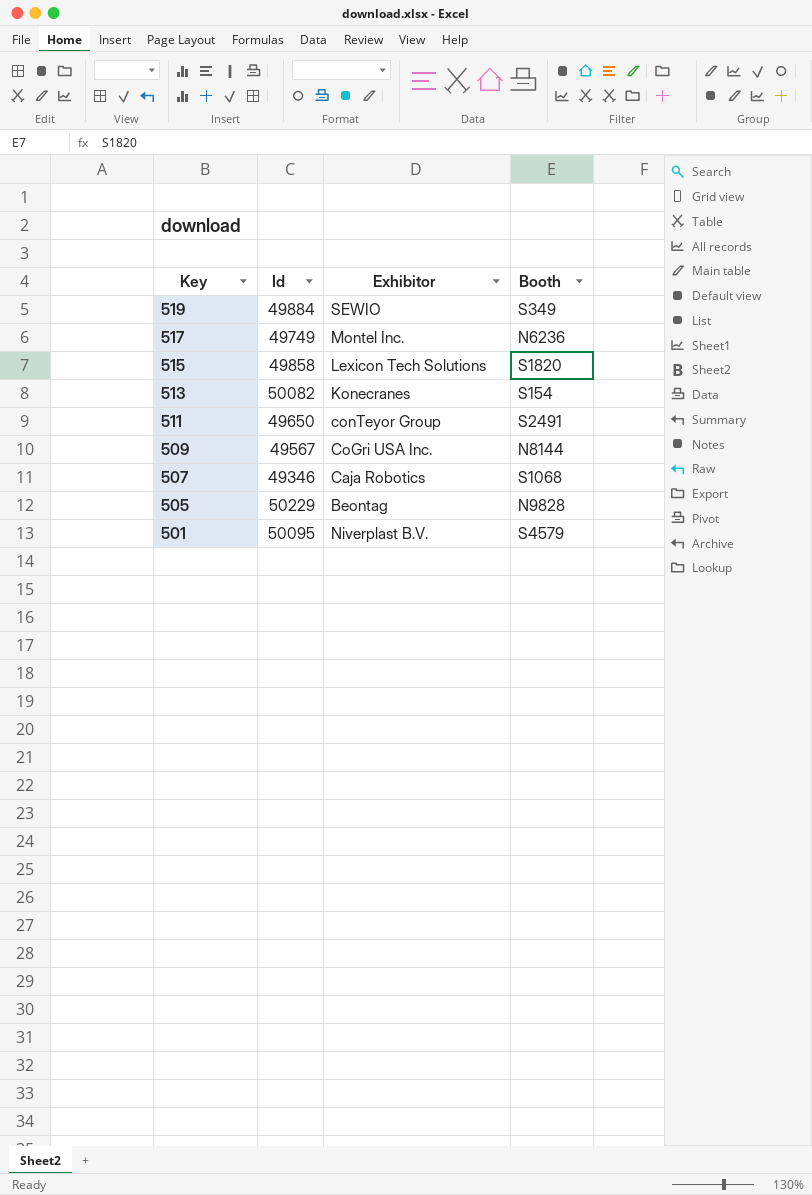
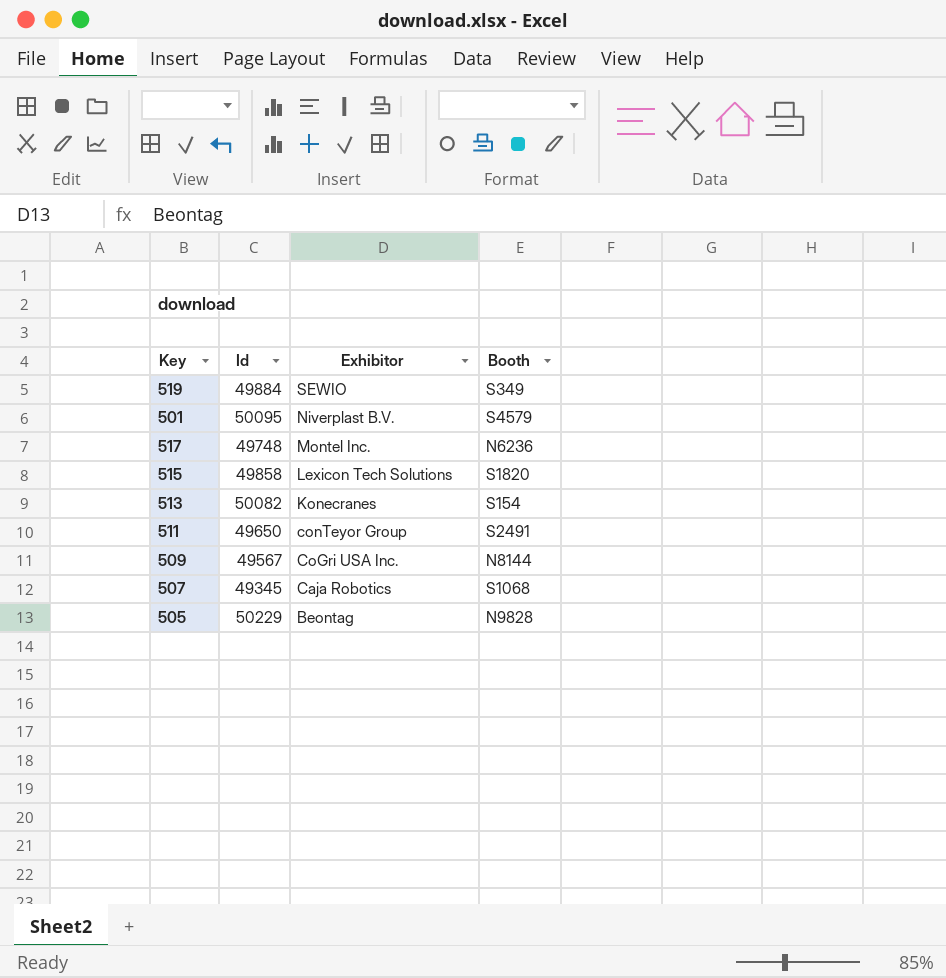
row order: Key descending -> Exhibitor descending
517 | Id: 49749 -> 49748
507 | Id: 49346 -> 49345

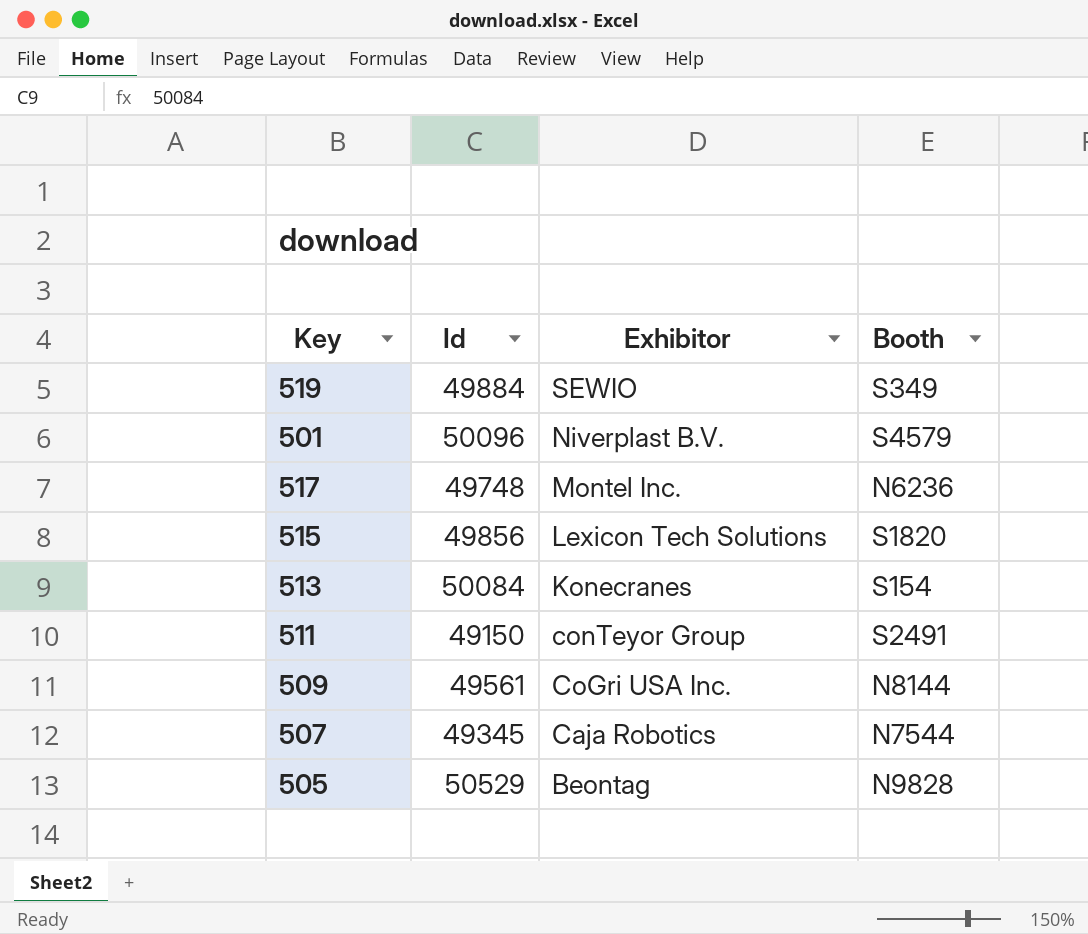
501 | Id: 50095 -> 50096
515 | Id: 49858 -> 49856
513 | Id: 50082 -> 50084
511 | Id: 49650 -> 49150
509 | Id: 49567 -> 49561
507 | Booth: S1068 -> N7544
505 | Id: 50229 -> 50529

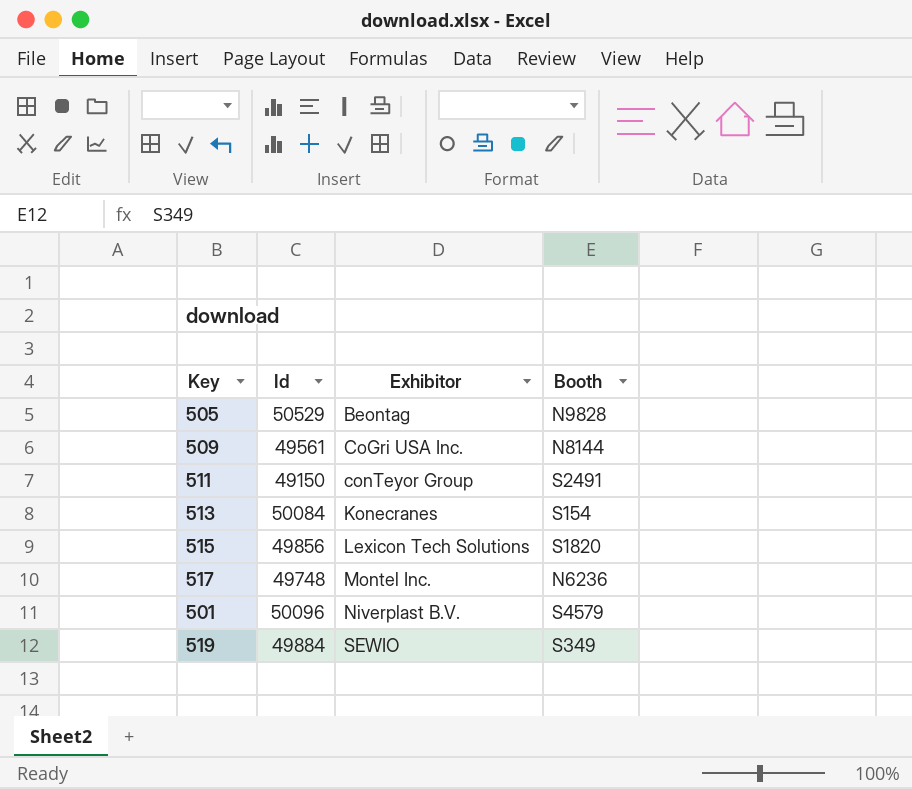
row order: Exhibitor descending -> Exhibitor ascending
row 507: 49345 | Caja Robotics | N7544 -> none

